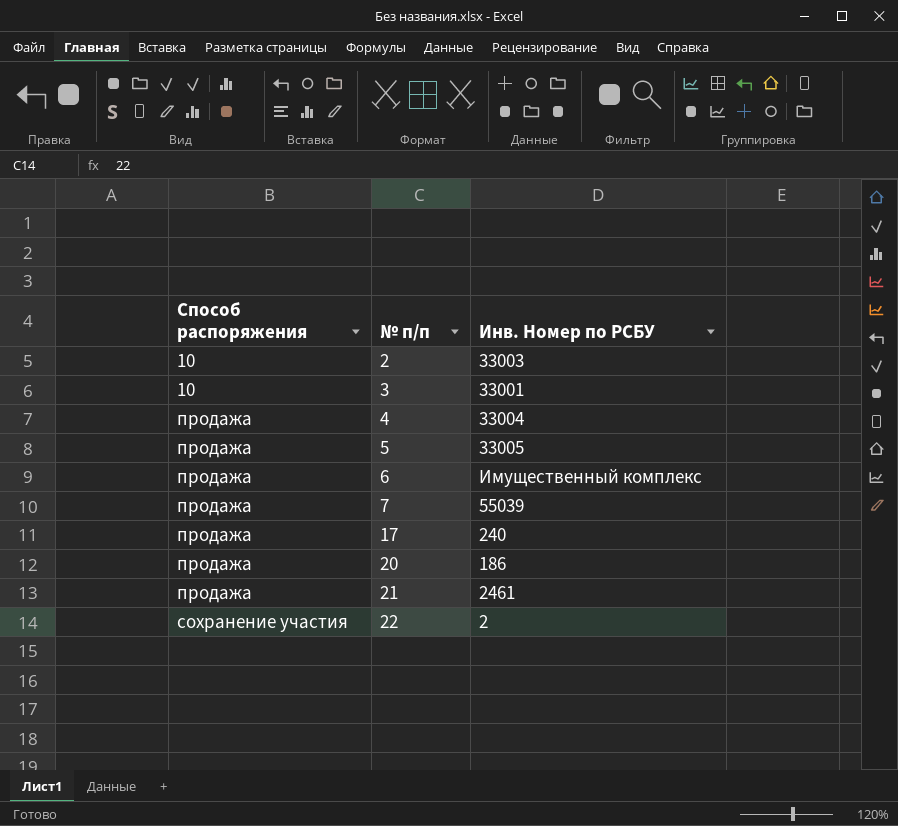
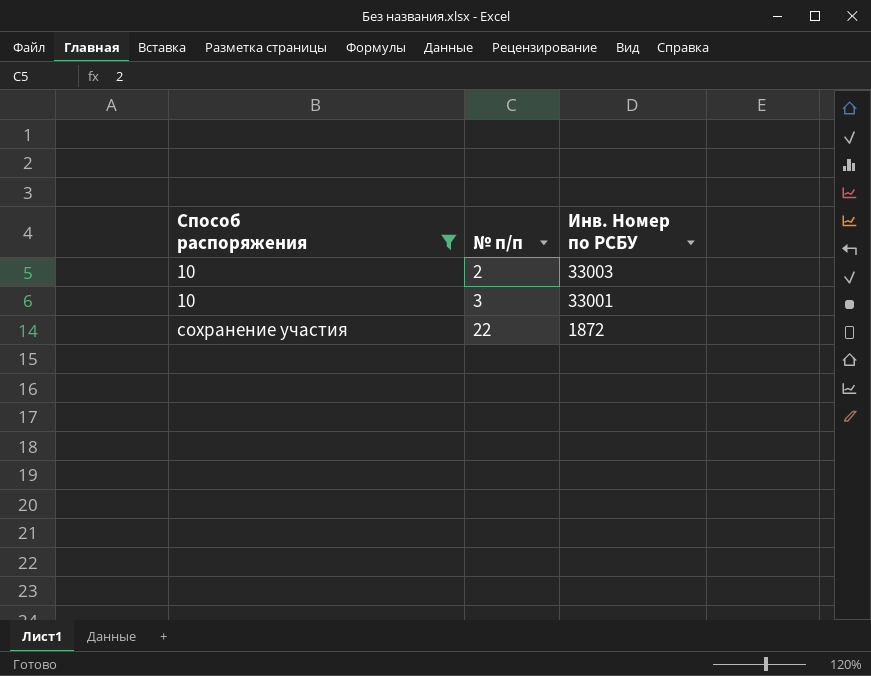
filter: none -> Способ распоряжения != продажа
22 | Инв. Номер по РСБУ: 2 -> 1872

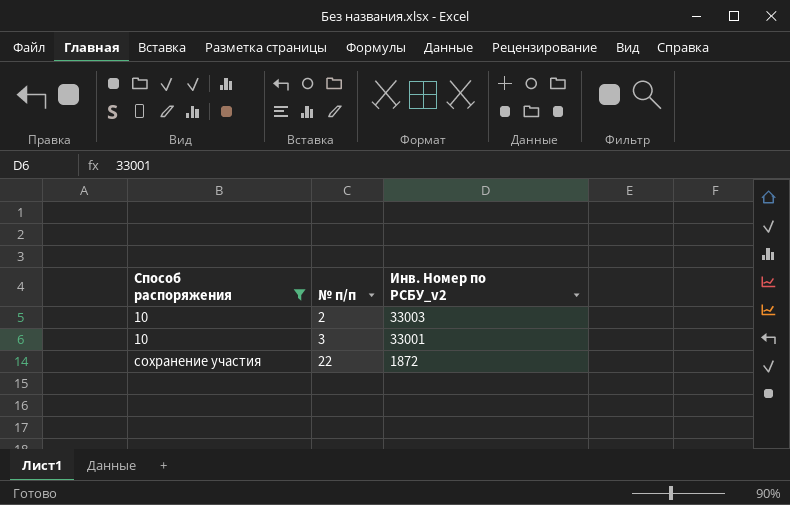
column name: Инв. Номер по РСБУ -> Инв. Номер по РСБУ_v2

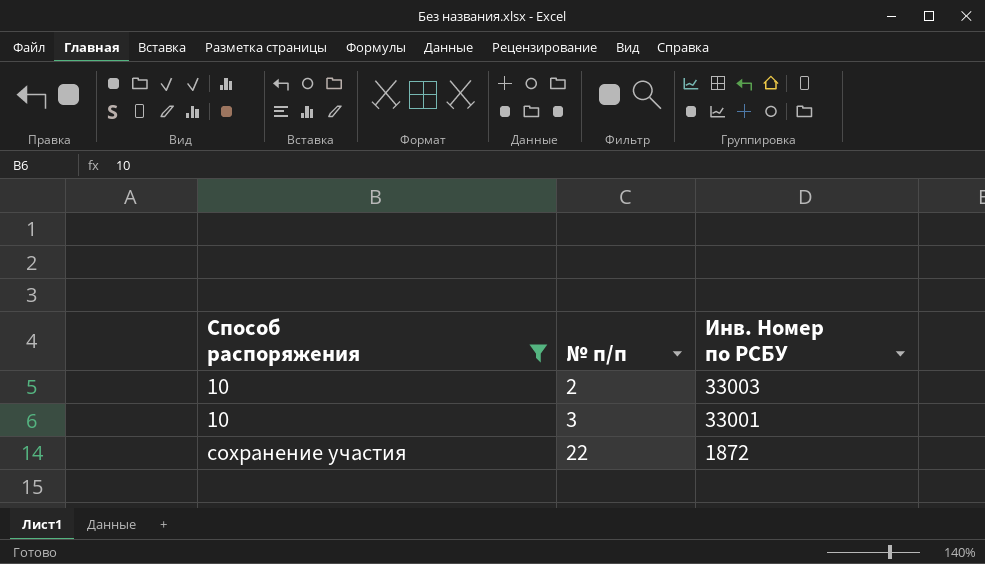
column name: Инв. Номер по РСБУ_v2 -> Инв. Номер по РСБУ

